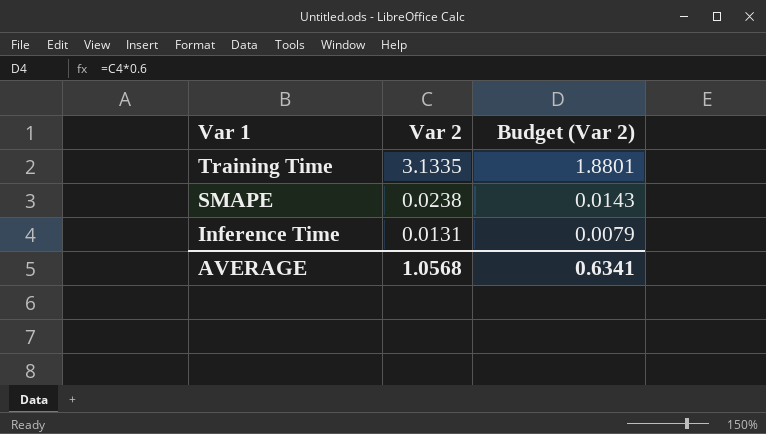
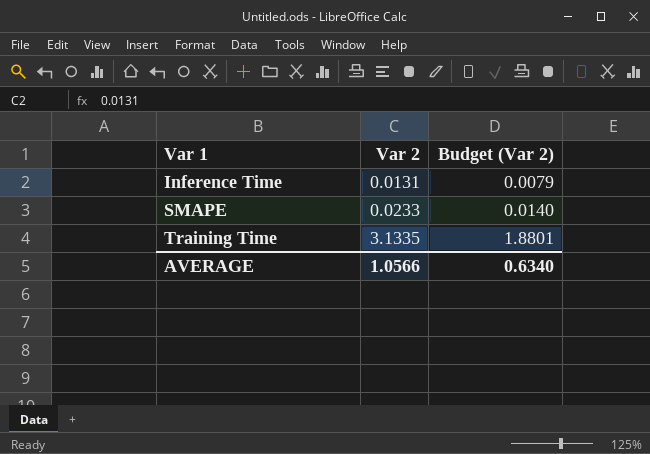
row order: Var 1 descending -> Var 1 ascending
SMAPE | Var 2: 0.0238 -> 0.0233
SMAPE | Budget (Var 2): 0.0143 -> 0.0140
AVERAGE | Var 2: 1.0568 -> 1.0566
AVERAGE | Budget (Var 2): 0.6341 -> 0.6340

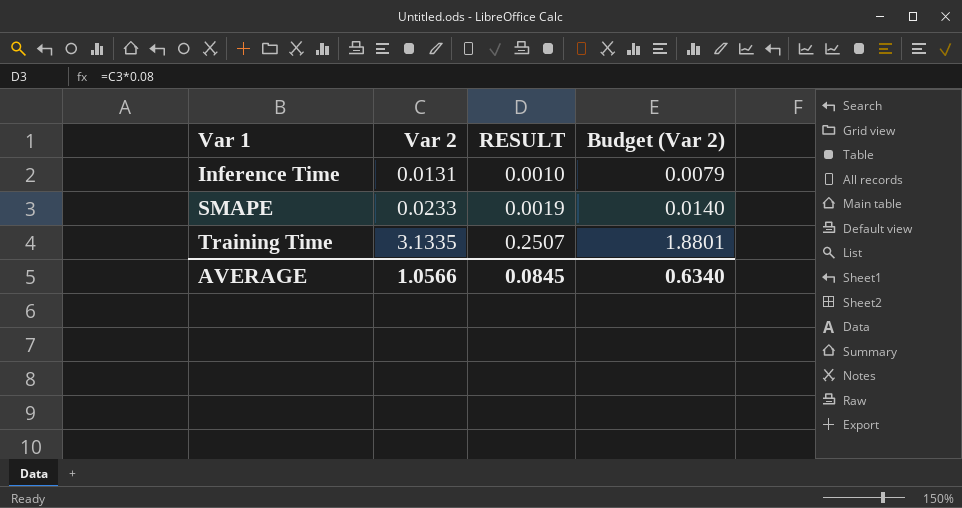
column RESULT | formula: none -> [Var 2] * 0.08

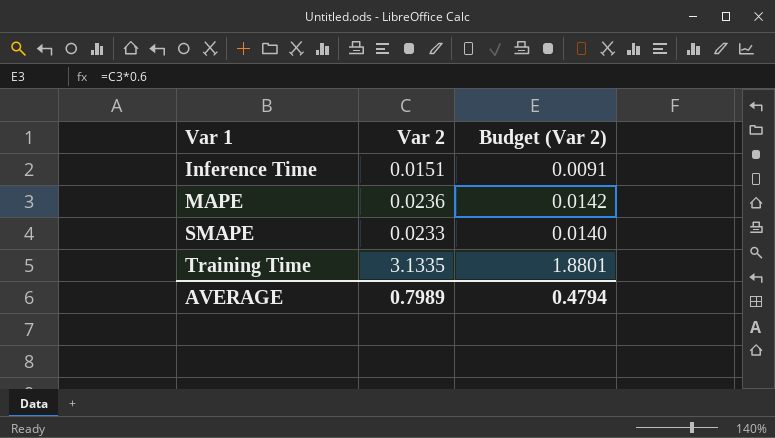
column RESULT | formula: [Var 2] * 0.08 -> none
Inference Time | Var 2: 0.0131 -> 0.0151
Inference Time | Budget (Var 2): 0.0079 -> 0.0091
row MAPE: none -> 0.0236 | 0.0142
AVERAGE | Var 2: 1.0566 -> 0.7989
AVERAGE | Budget (Var 2): 0.6340 -> 0.4794

